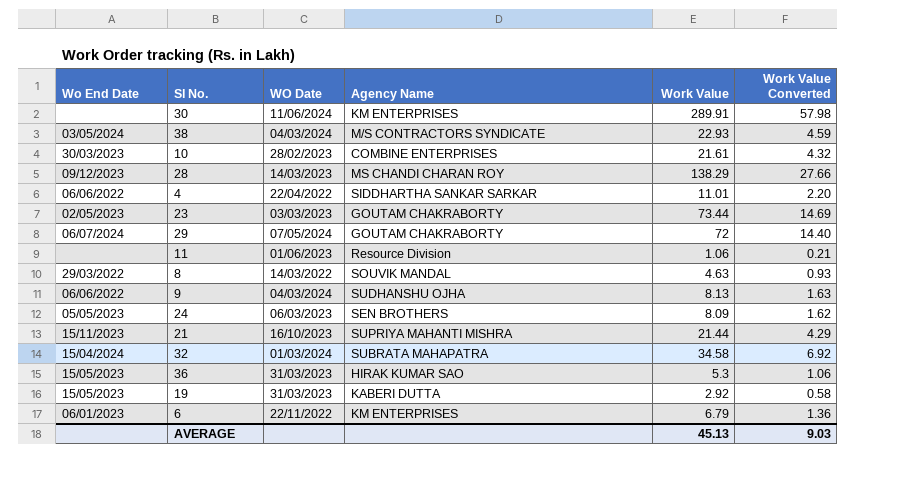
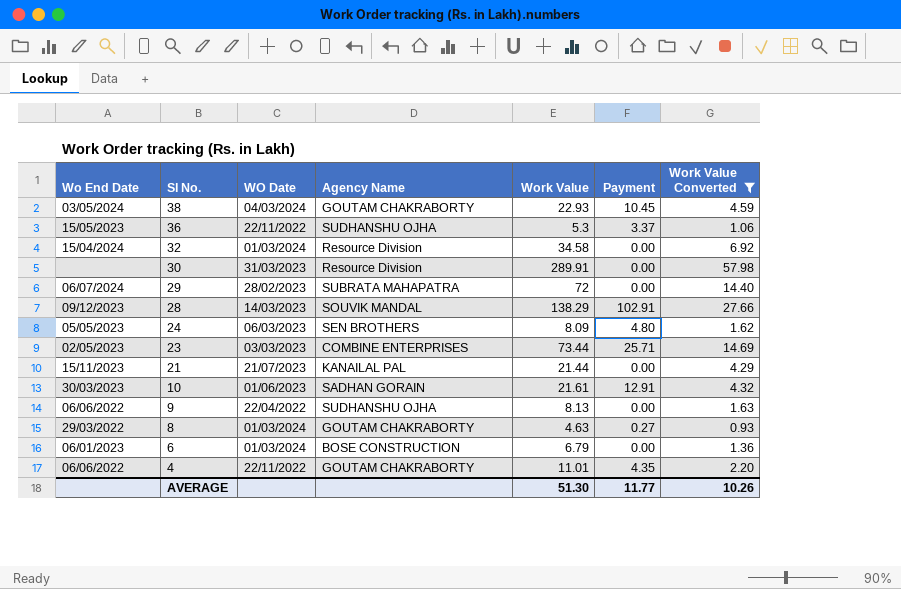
filter: none -> Work Value Converted >= 0.93
row order: none -> Sl No. descending
column Payment | position: none -> 6
38 | Agency Name: M/S CONTRACTORS SYNDICATE -> GOUTAM CHAKRABORTY
36 | WO Date: 31/03/2023 -> 22/11/2022
36 | Agency Name: HIRAK KUMAR SAO -> SUDHANSHU OJHA
32 | Agency Name: SUBRATA MAHAPATRA -> Resource Division
30 | WO Date: 11/06/2024 -> 31/03/2023
30 | Agency Name: KM ENTERPRISES -> Resource Division
29 | WO Date: 07/05/2024 -> 28/02/2023
29 | Agency Name: GOUTAM CHAKRABORTY -> SUBRATA MAHAPATRA
28 | Agency Name: MS CHANDI CHARAN ROY -> SOUVIK MANDAL
23 | Agency Name: GOUTAM CHAKRABORTY -> COMBINE ENTERPRISES
21 | WO Date: 16/10/2023 -> 21/07/2023
21 | Agency Name: SUPRIYA MAHANTI MISHRA -> KANAILAL PAL
10 | WO Date: 28/02/2023 -> 01/06/2023
10 | Agency Name: COMBINE ENTERPRISES -> SADHAN GORAIN
9 | WO Date: 04/03/2024 -> 22/04/2022
8 | WO Date: 14/03/2022 -> 01/03/2024
8 | Agency Name: SOUVIK MANDAL -> GOUTAM CHAKRABORTY
6 | WO Date: 22/11/2022 -> 01/03/2024
6 | Agency Name: KM ENTERPRISES -> BOSE CONSTRUCTION
4 | WO Date: 22/04/2022 -> 22/11/2022
4 | Agency Name: SIDDHARTHA SANKAR SARKAR -> GOUTAM CHAKRABORTY
AVERAGE | Work Value: 45.13 -> 51.30
AVERAGE | Work Value Converted: 9.03 -> 10.26

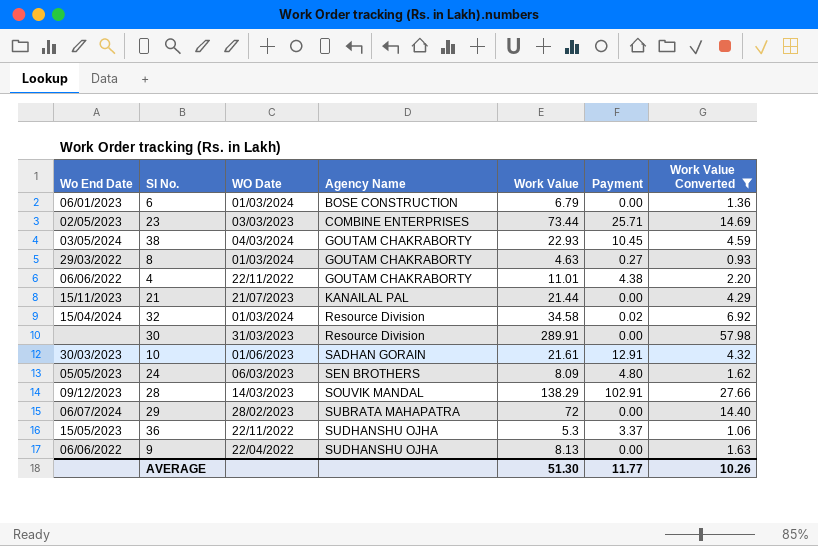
row order: Sl No. descending -> Agency Name ascending
4 | Payment: 4.35 -> 4.38
32 | Payment: 0.00 -> 0.02

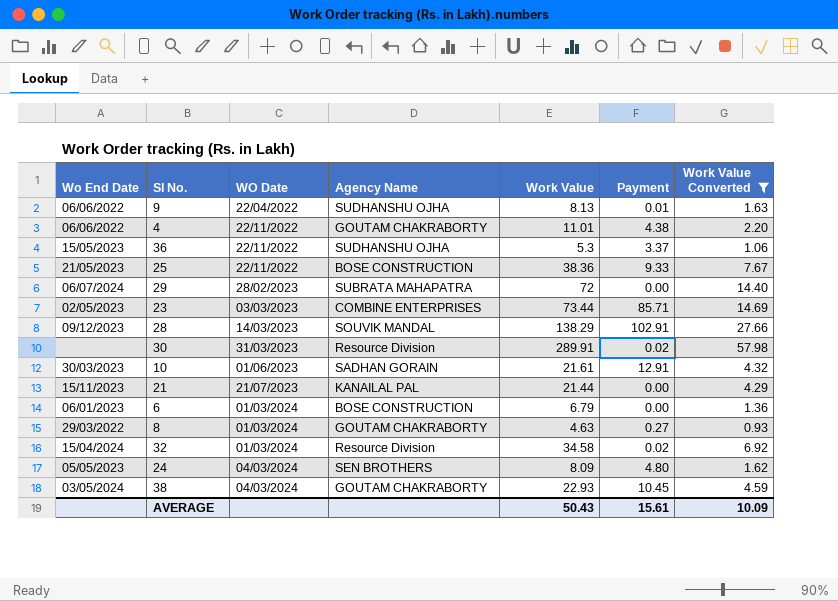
row order: Agency Name ascending -> WO Date ascending
9 | Payment: 0.00 -> 0.01
row 25: none -> 21/05/2023 | 22/11/2022 | BOSE CONSTRUCTION | 38.36 | 9.33 | 7.67
23 | Payment: 25.71 -> 85.71
30 | Payment: 0.00 -> 0.02
24 | WO Date: 06/03/2023 -> 04/03/2024
AVERAGE | Work Value: 51.30 -> 50.43
AVERAGE | Payment: 11.77 -> 15.61
AVERAGE | Work Value Converted: 10.26 -> 10.09

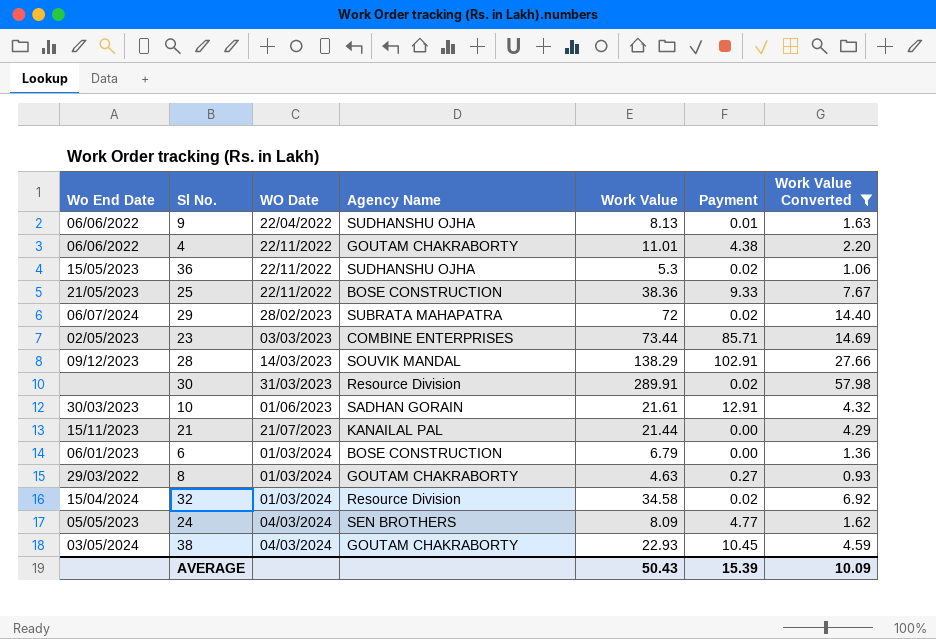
36 | Payment: 3.37 -> 0.02
29 | Payment: 0.00 -> 0.02
24 | Payment: 4.80 -> 4.77
AVERAGE | Payment: 15.61 -> 15.39

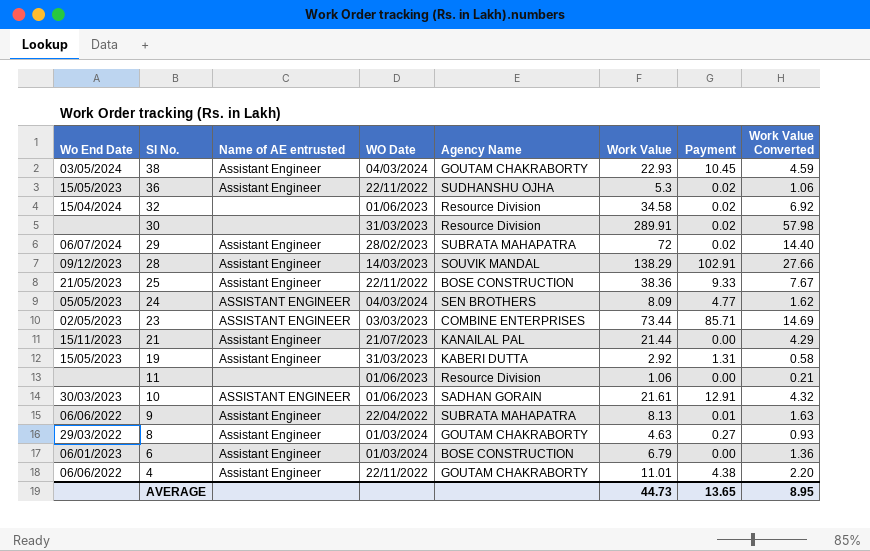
filter: Work Value Converted >= 0.93 -> none
row order: WO Date ascending -> Sl No. descending
column Name of AE entrusted | position: none -> 3
32 | WO Date: 01/03/2024 -> 01/06/2023
9 | Agency Name: SUDHANSHU OJHA -> SUBRATA MAHAPATRA
AVERAGE | Work Value: 50.43 -> 44.73
AVERAGE | Payment: 15.39 -> 13.65
AVERAGE | Work Value Converted: 10.09 -> 8.95

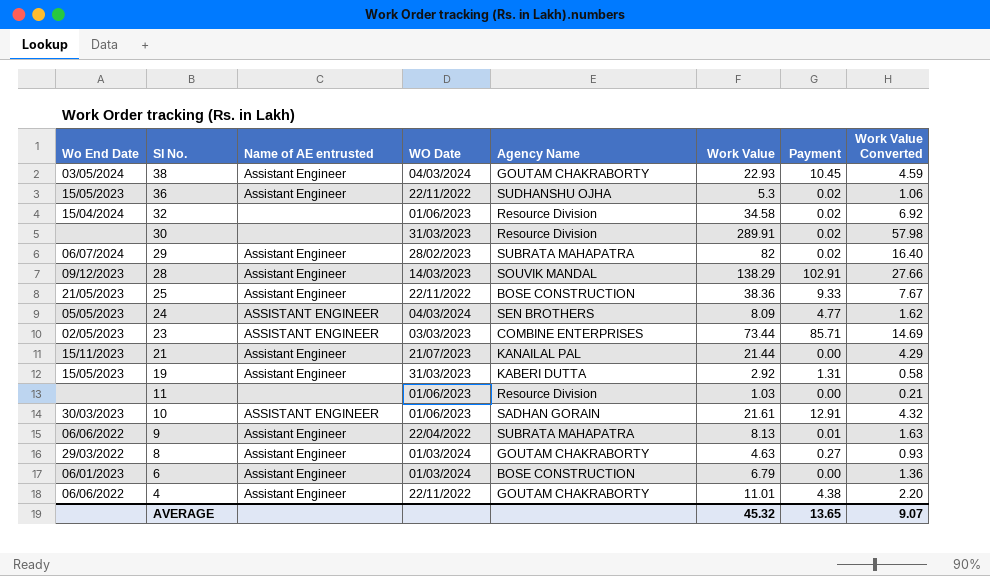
29 | Work Value: 72 -> 82
29 | Work Value Converted: 14.40 -> 16.40
11 | Work Value: 1.06 -> 1.03
AVERAGE | Work Value: 44.73 -> 45.32
AVERAGE | Work Value Converted: 8.95 -> 9.07

